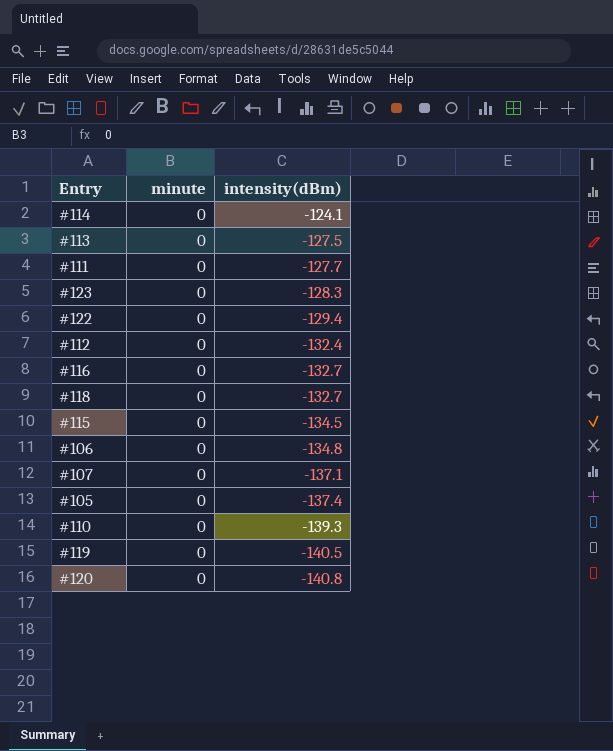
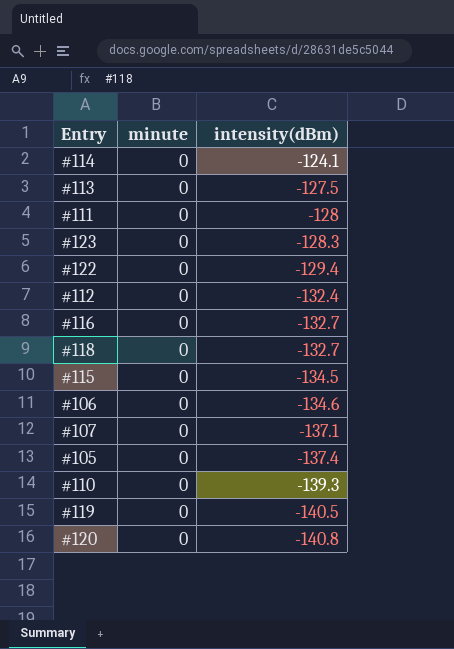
#111 | intensity(dBm): -127.7 -> -128
#106 | intensity(dBm): -134.8 -> -134.6

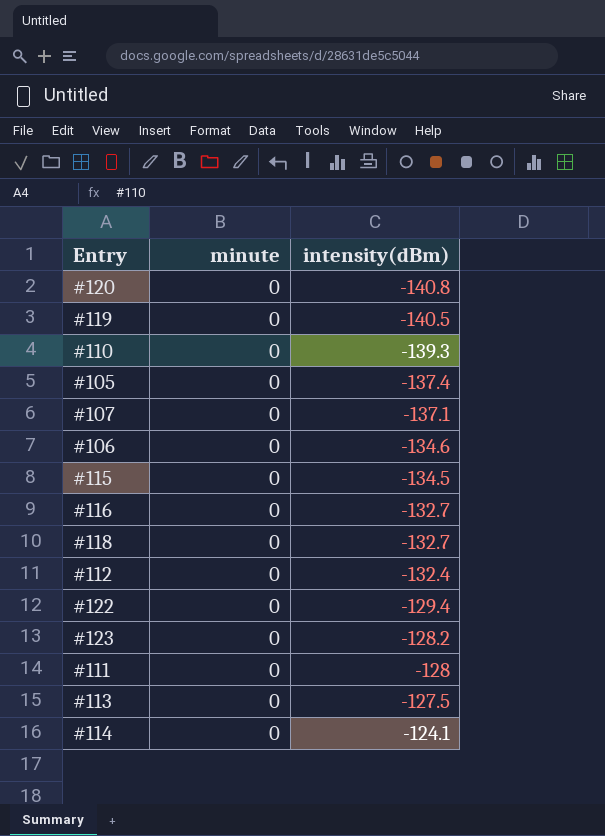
row order: intensity(dBm) descending -> intensity(dBm) ascending
#123 | intensity(dBm): -128.3 -> -128.2

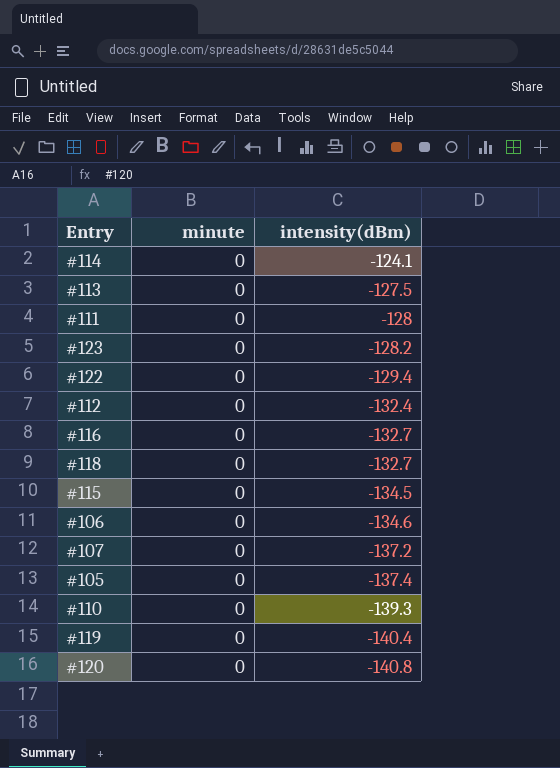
row order: intensity(dBm) ascending -> intensity(dBm) descending
#107 | intensity(dBm): -137.1 -> -137.2
#119 | intensity(dBm): -140.5 -> -140.4

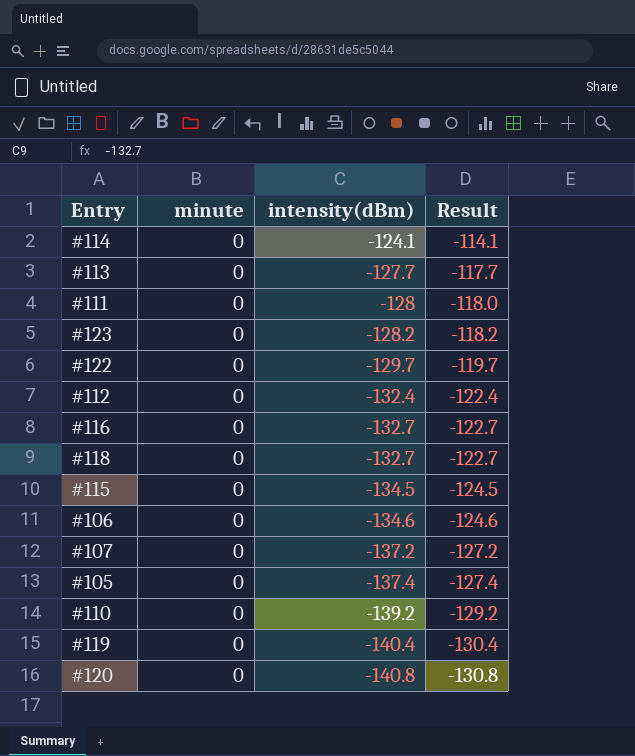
column Result | formula: none -> [intensity(dBm)] + 10
#113 | intensity(dBm): -127.5 -> -127.7
#122 | intensity(dBm): -129.4 -> -129.7
#110 | intensity(dBm): -139.3 -> -139.2

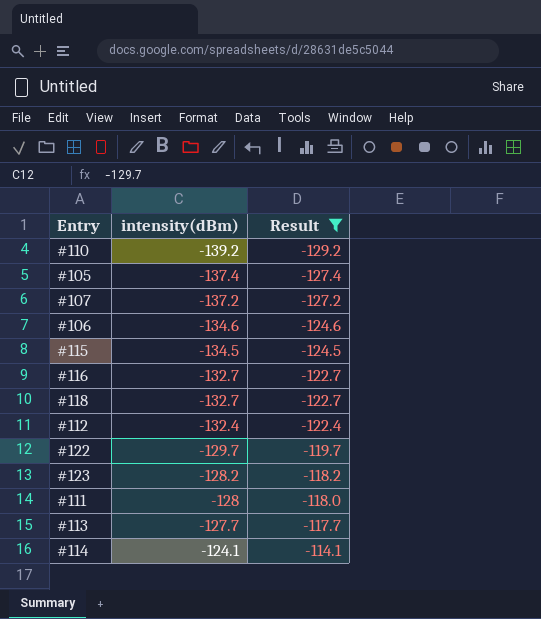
filter: none -> Result >= -129.2
row order: intensity(dBm) descending -> intensity(dBm) ascending
column minute | position: 2 -> none

